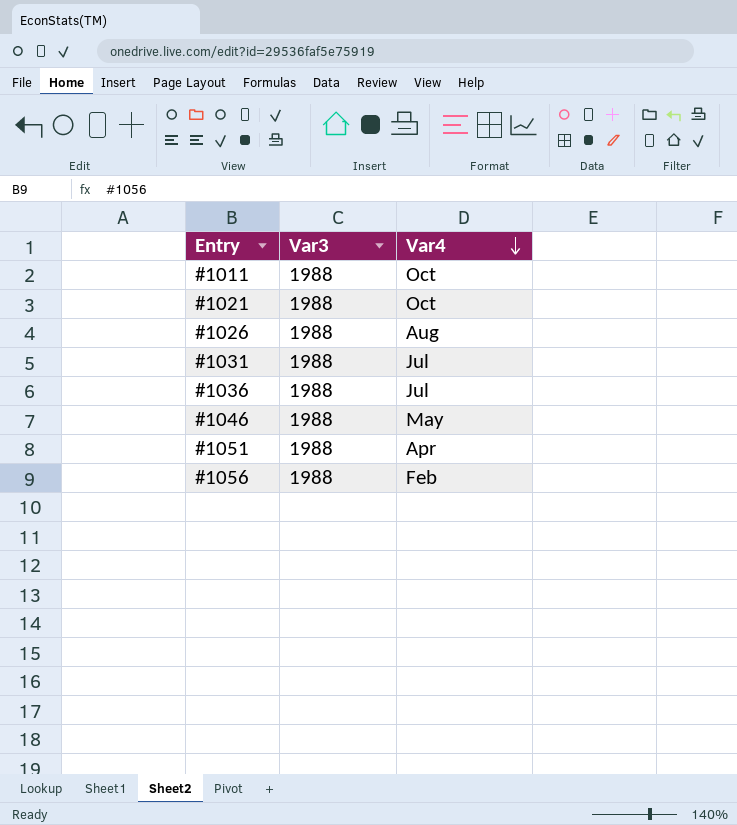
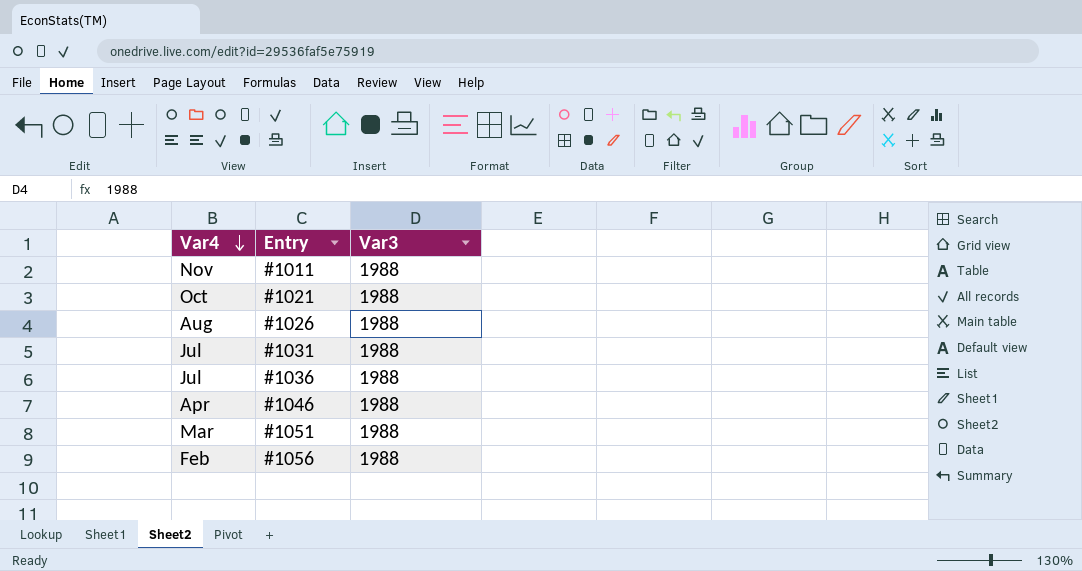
column Var4 | position: 3 -> 1
#1011 | Var4: Oct -> Nov
#1046 | Var4: May -> Apr
#1051 | Var4: Apr -> Mar

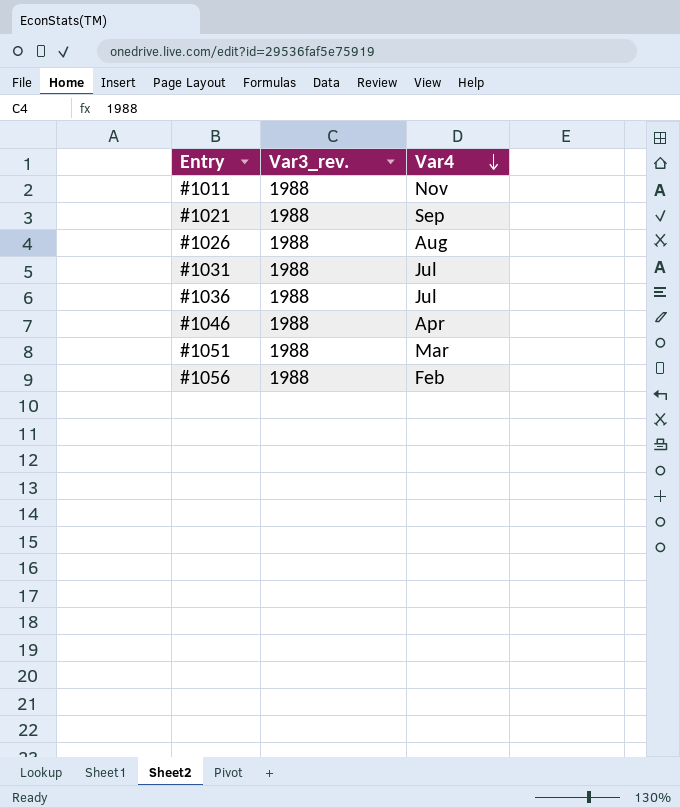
column name: Var3 -> Var3_rev.
column Var4 | position: 1 -> 3
#1021 | Var4: Oct -> Sep

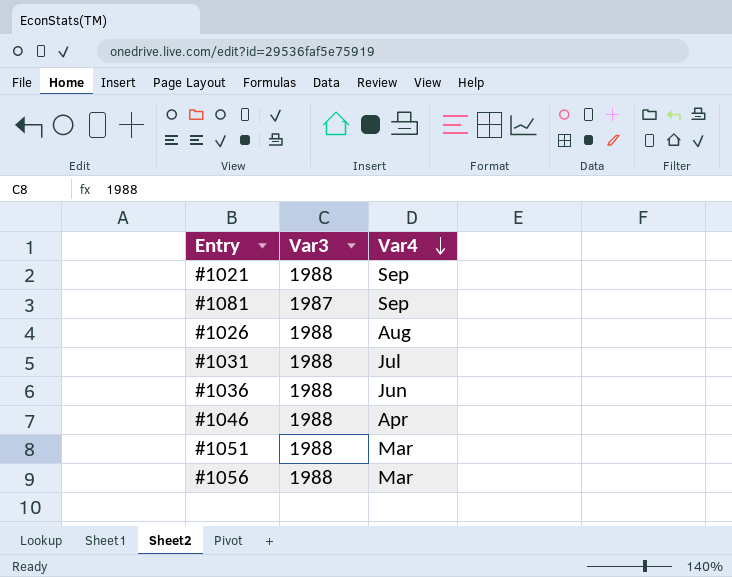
column name: Var3_rev. -> Var3
row #1011: 1988 | Nov -> none
row #1081: none -> 1987 | Sep
#1036 | Var4: Jul -> Jun
#1056 | Var4: Feb -> Mar

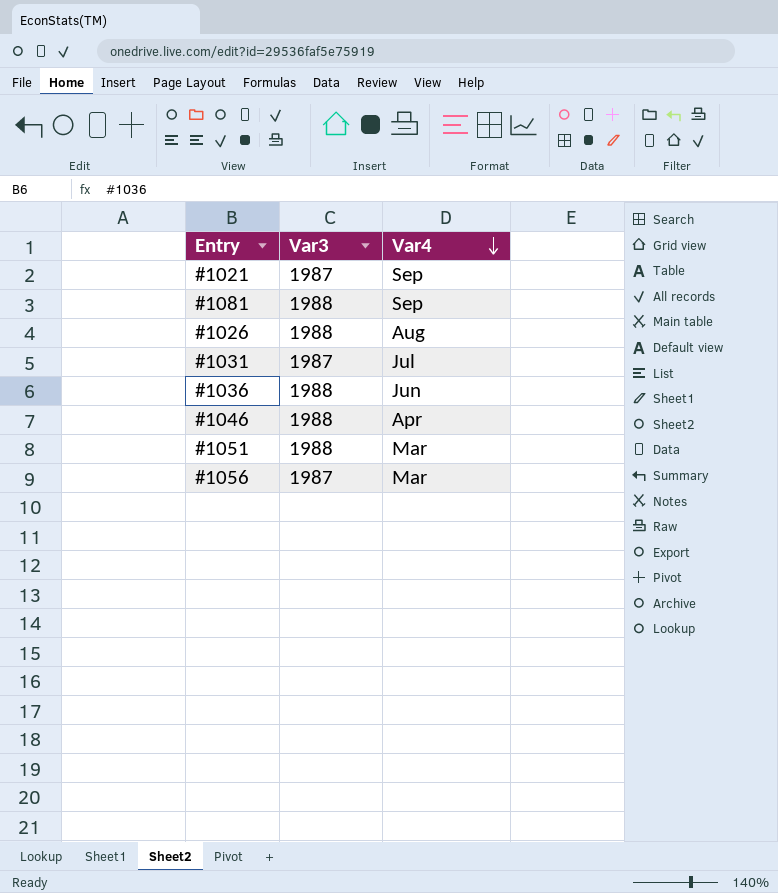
#1021 | Var3: 1988 -> 1987
#1081 | Var3: 1987 -> 1988
#1031 | Var3: 1988 -> 1987
#1056 | Var3: 1988 -> 1987

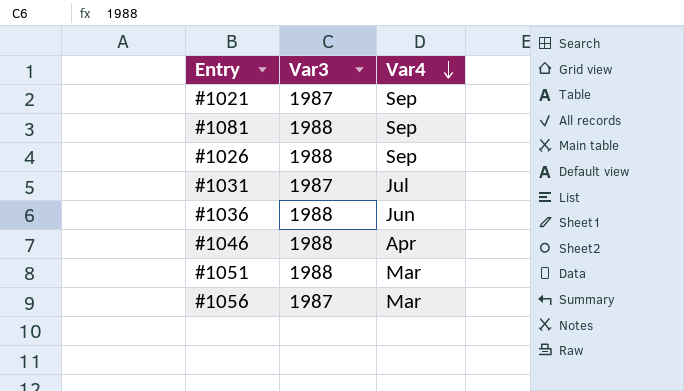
#1026 | Var4: Aug -> Sep

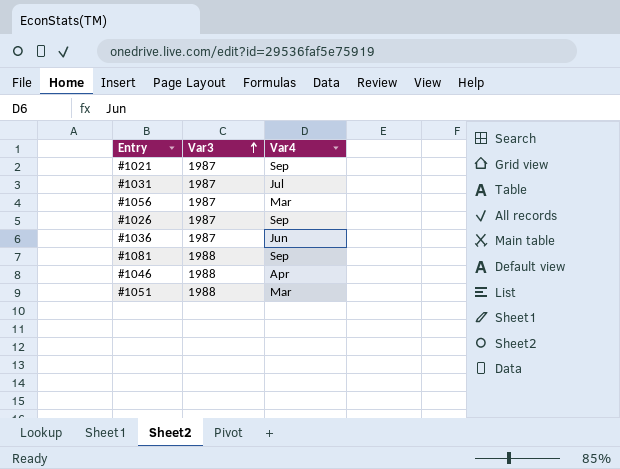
row order: Var4 descending -> Var3 ascending
#1026 | Var3: 1988 -> 1987
#1036 | Var3: 1988 -> 1987

